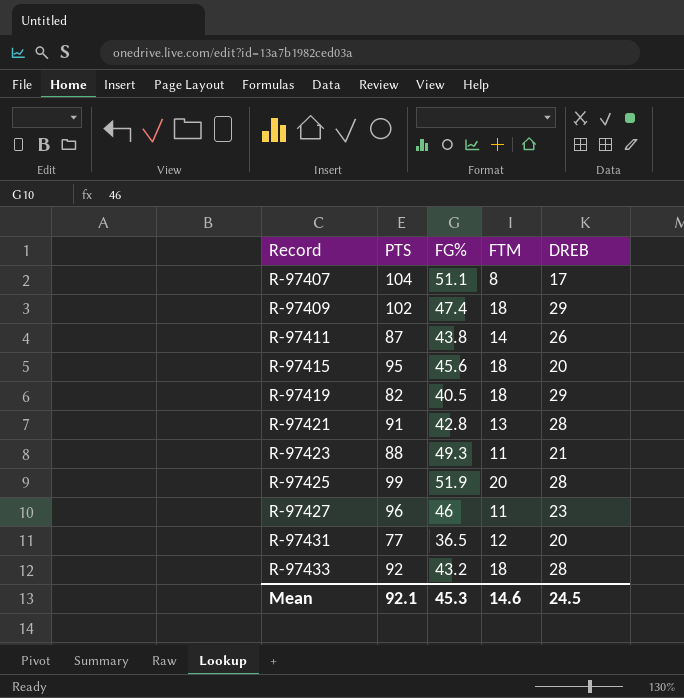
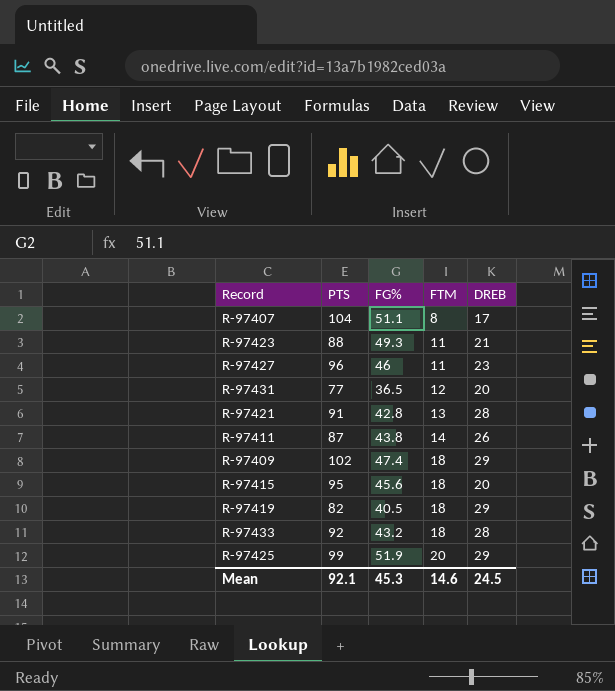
row order: Record ascending -> FTM ascending
R-97425 | DREB: 28 -> 29

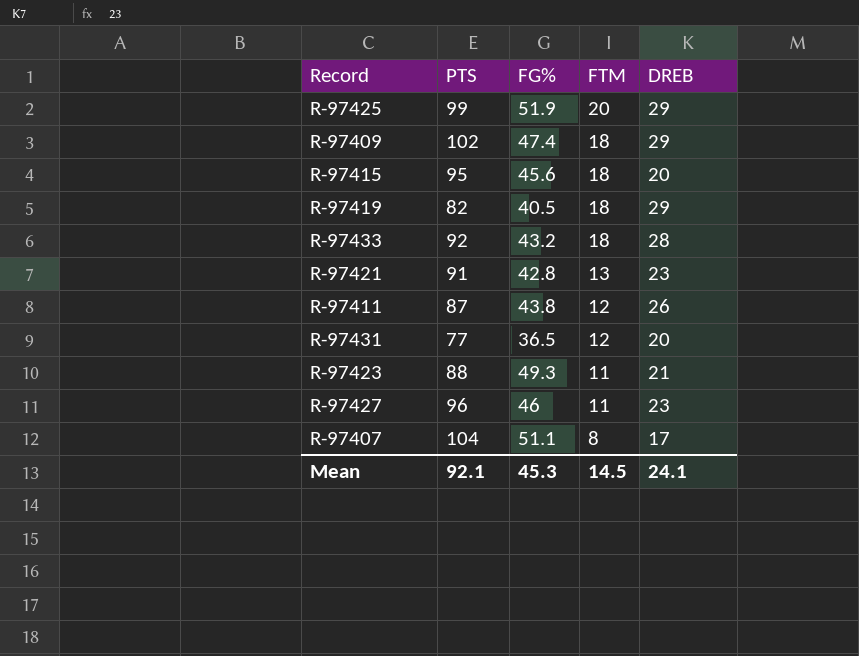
row order: FTM ascending -> FTM descending
R-97421 | DREB: 28 -> 23
R-97411 | FTM: 14 -> 12
Mean | FTM: 14.6 -> 14.5
Mean | DREB: 24.5 -> 24.1

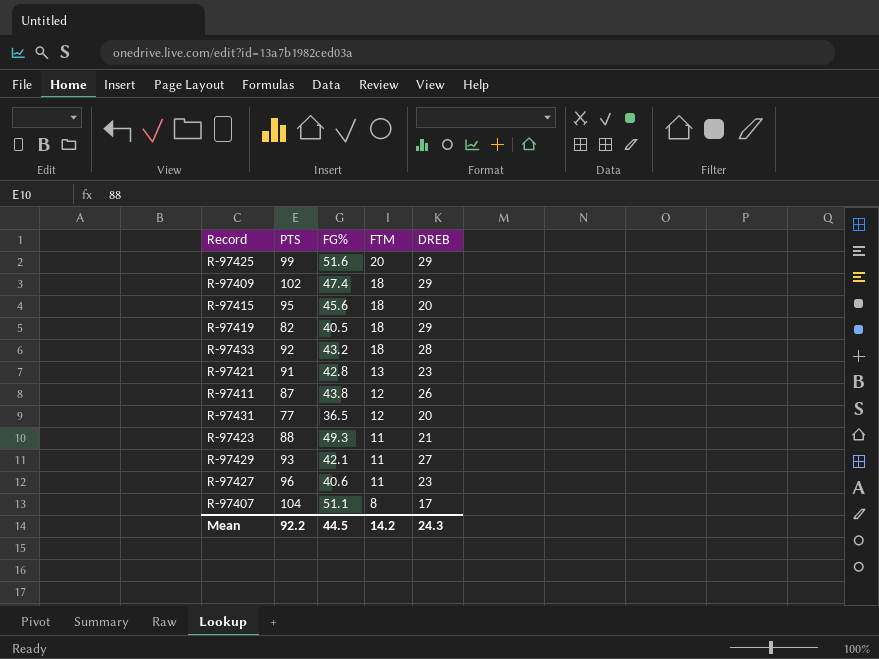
R-97425 | FG%: 51.9 -> 51.6
row R-97429: none -> 93 | 42.1 | 11 | 27
R-97427 | FG%: 46 -> 40.6
Mean | PTS: 92.1 -> 92.2
Mean | FG%: 45.3 -> 44.5
Mean | FTM: 14.5 -> 14.2
Mean | DREB: 24.1 -> 24.3

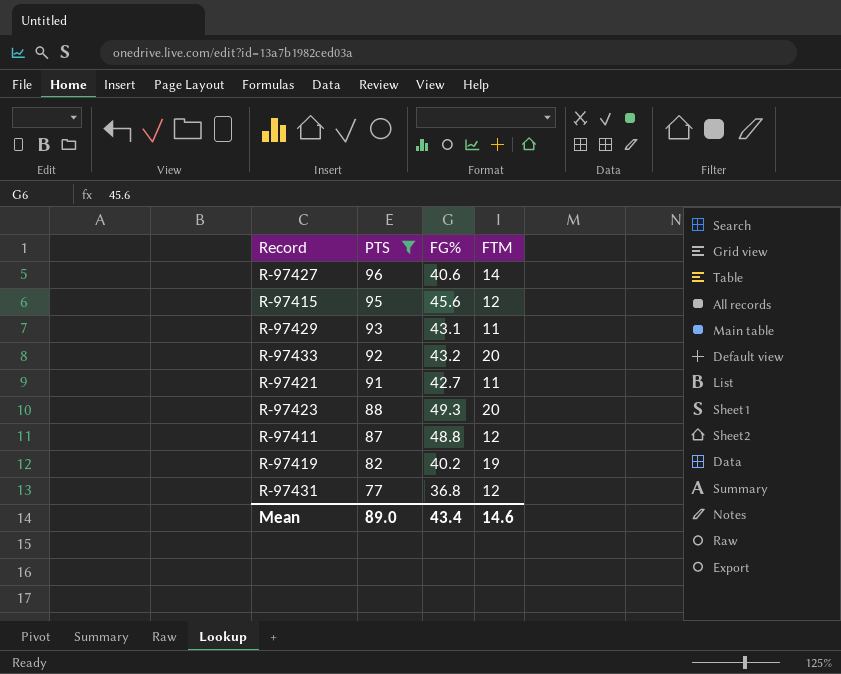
filter: none -> PTS <= 96
row order: FTM descending -> PTS descending
column DREB | position: 5 -> none
R-97427 | FTM: 11 -> 14
R-97415 | FTM: 18 -> 12
R-97429 | FG%: 42.1 -> 43.1
R-97433 | FTM: 18 -> 20
R-97421 | FG%: 42.8 -> 42.7
R-97421 | FTM: 13 -> 11
R-97423 | FTM: 11 -> 20
R-97411 | FG%: 43.8 -> 48.8
R-97419 | FG%: 40.5 -> 40.2
R-97419 | FTM: 18 -> 19
R-97431 | FG%: 36.5 -> 36.8
Mean | PTS: 92.2 -> 89.0
Mean | FG%: 44.5 -> 43.4
Mean | FTM: 14.2 -> 14.6

